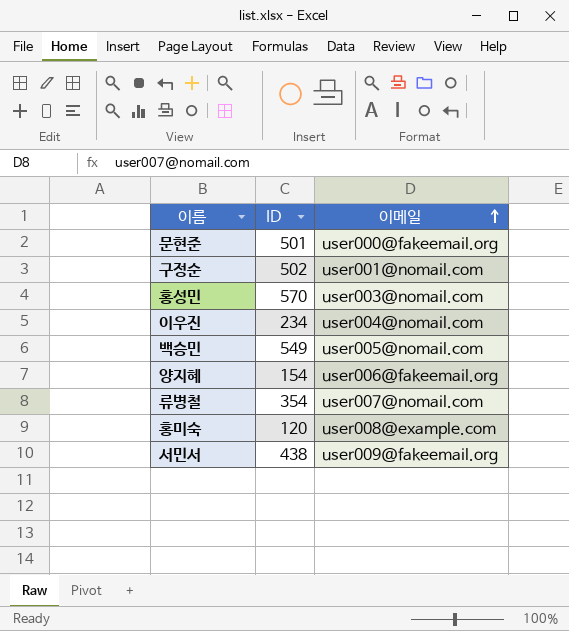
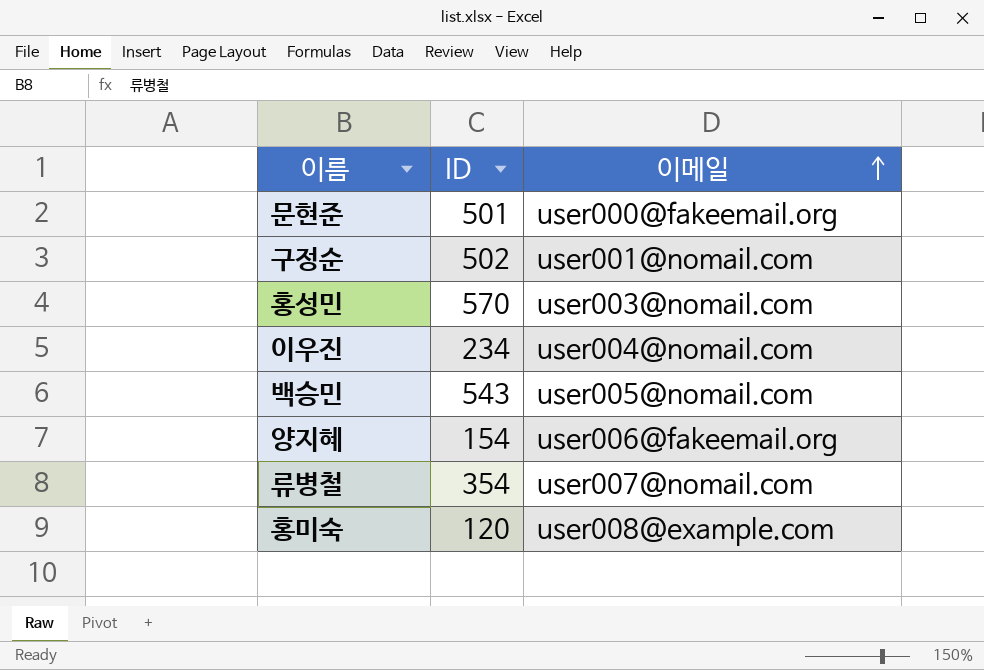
row 서민서: 438 | user009@fakeemail.org -> none
백승민 | ID: 549 -> 543

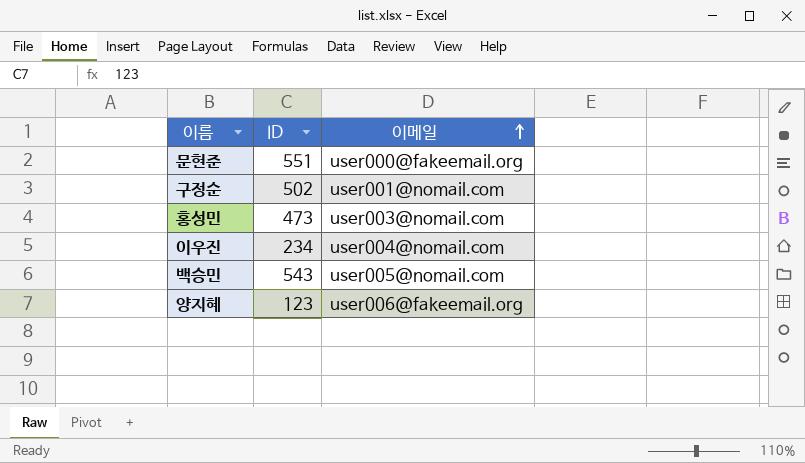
row 류병철: 354 | user007@nomail.com -> none
row 홍미숙: 120 | user008@example.com -> none
문현준 | ID: 501 -> 551
홍성민 | ID: 570 -> 473
양지혜 | ID: 154 -> 123

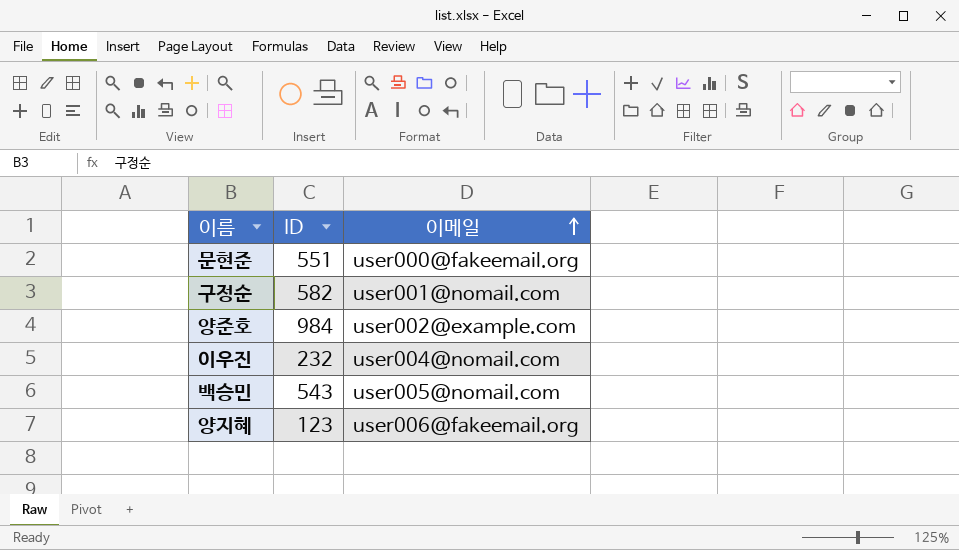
row 홍성민: 473 | user003@nomail.com -> none
구정순 | ID: 502 -> 582
row 양준호: none -> 984 | user002@example.com
이우진 | ID: 234 -> 232

